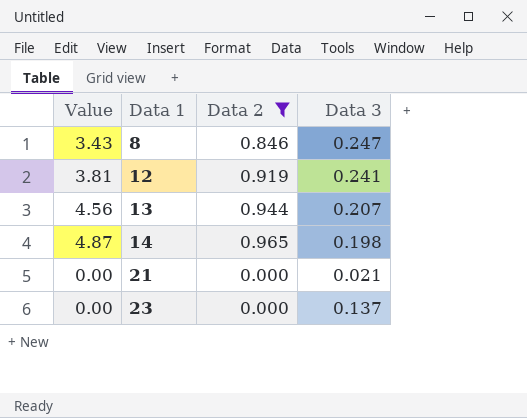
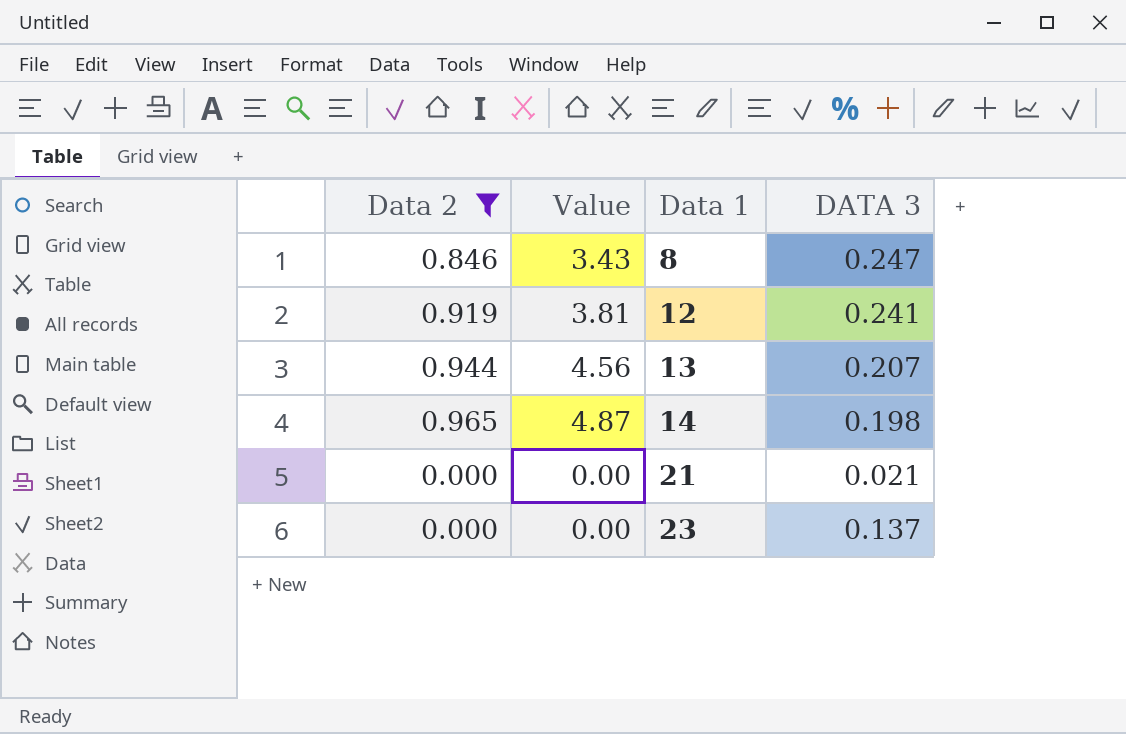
column Data 2 | position: 3 -> 1
column name: Data 3 -> DATA 3

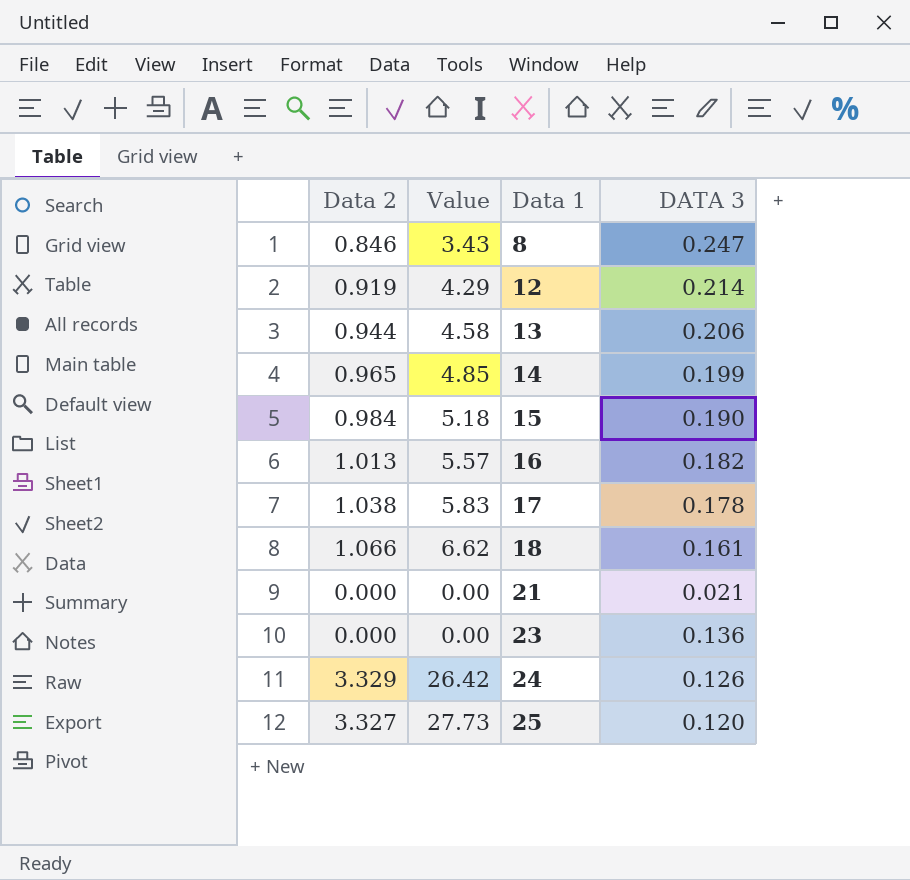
filter: Data 2 <= 0.965 -> none
12 | Value: 3.81 -> 4.29
12 | DATA 3: 0.241 -> 0.214
13 | Value: 4.56 -> 4.58
13 | DATA 3: 0.207 -> 0.206
14 | Value: 4.87 -> 4.85
14 | DATA 3: 0.198 -> 0.199
23 | DATA 3: 0.137 -> 0.136

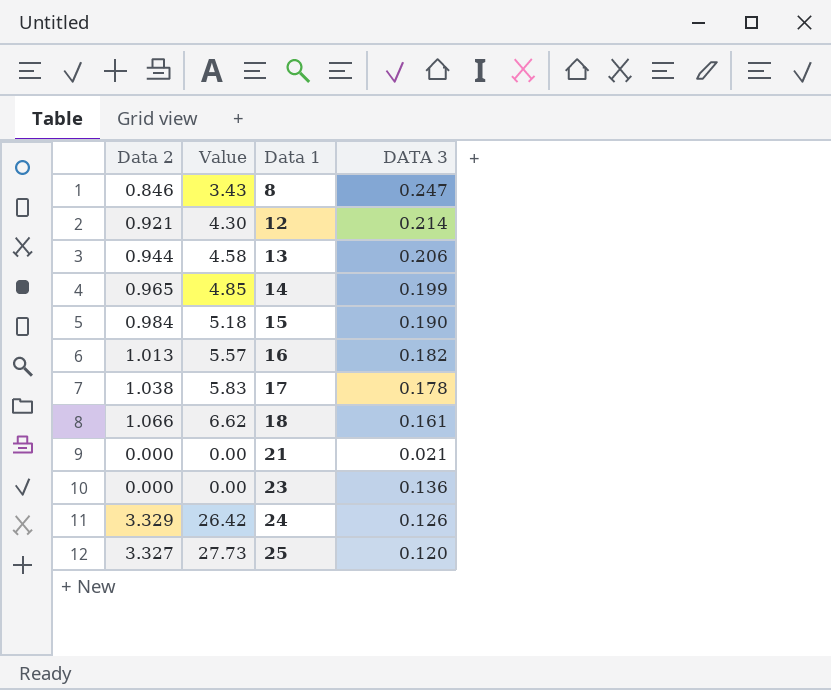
12 | Data 2: 0.919 -> 0.921
12 | Value: 4.29 -> 4.30

